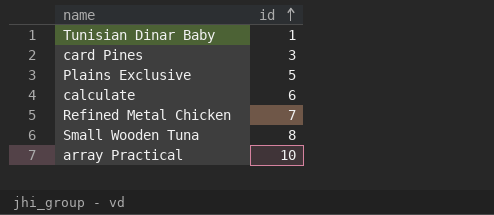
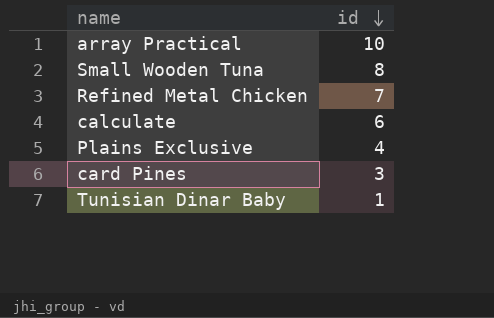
row order: id ascending -> id descending
Plains Exclusive | id: 5 -> 4

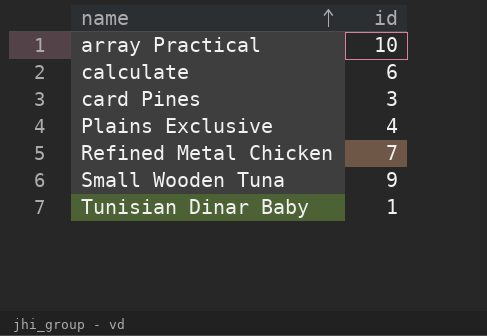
row order: id descending -> name ascending
Small Wooden Tuna | id: 8 -> 9

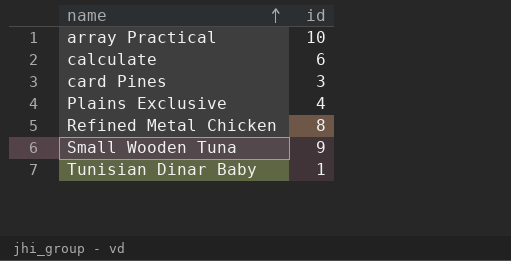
Refined Metal Chicken | id: 7 -> 8

